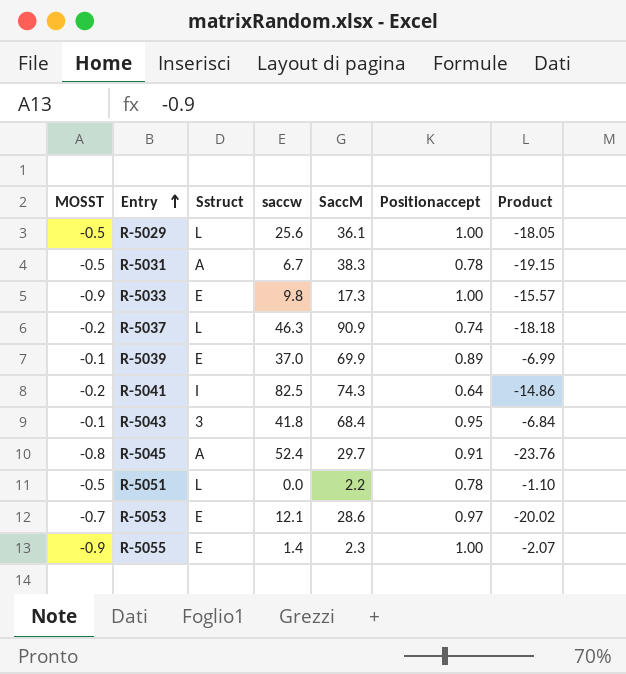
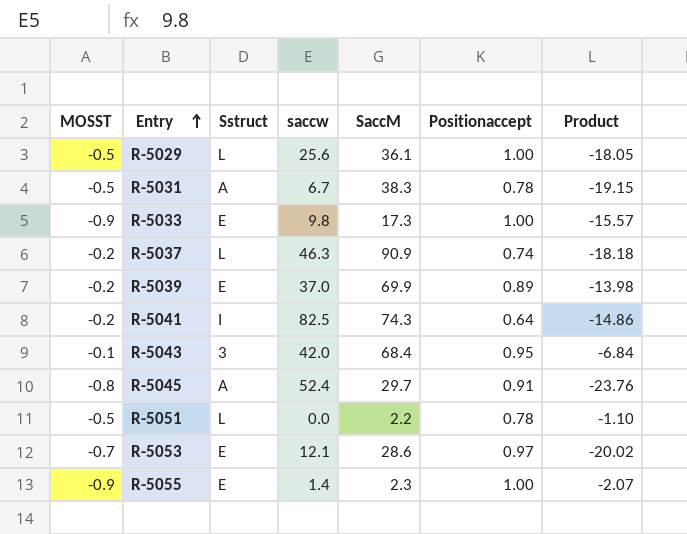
R-5039 | MOSST: -0.1 -> -0.2
R-5039 | Product: -6.99 -> -13.98
R-5043 | saccw: 41.8 -> 42.0

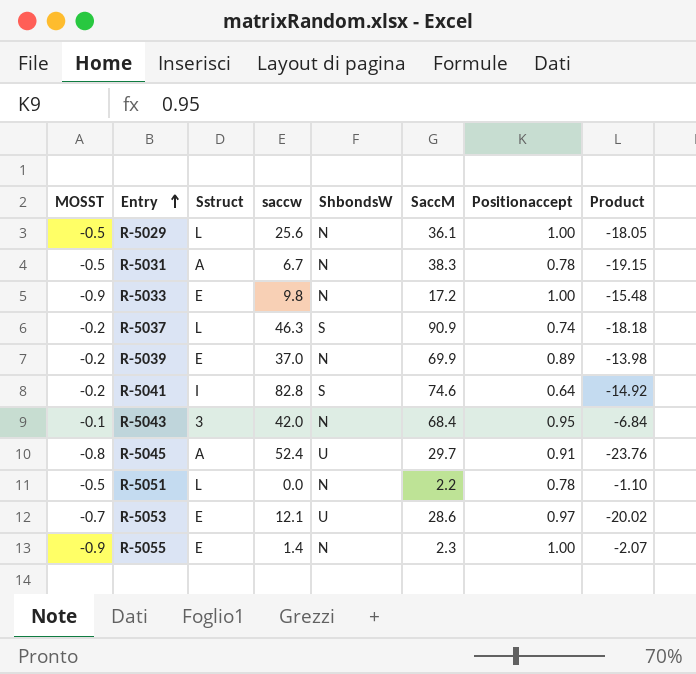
column ShbondsW | position: none -> 5
R-5033 | SaccM: 17.3 -> 17.2
R-5033 | Product: -15.57 -> -15.48
R-5041 | saccw: 82.5 -> 82.8
R-5041 | SaccM: 74.3 -> 74.6
R-5041 | Product: -14.86 -> -14.92

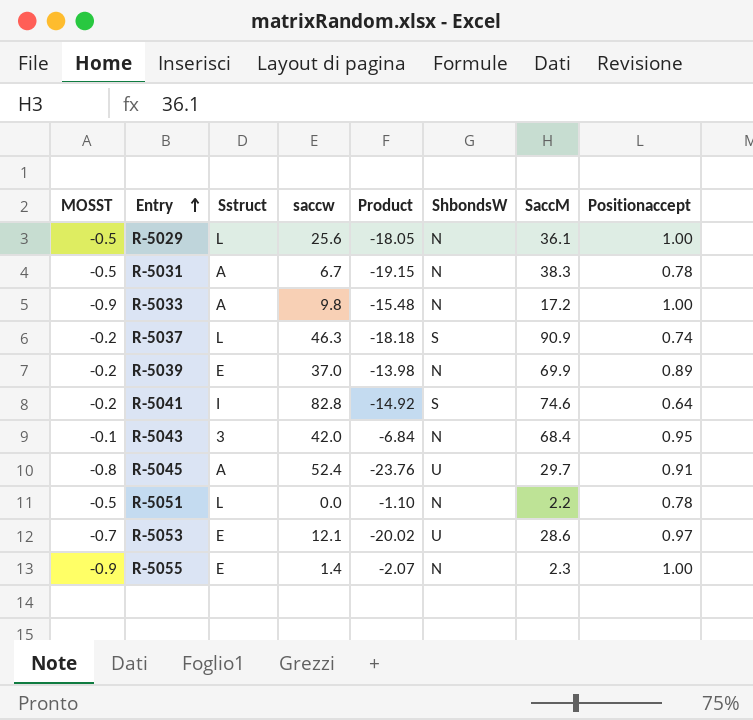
column Product | position: 8 -> 5
R-5033 | Sstruct: E -> A

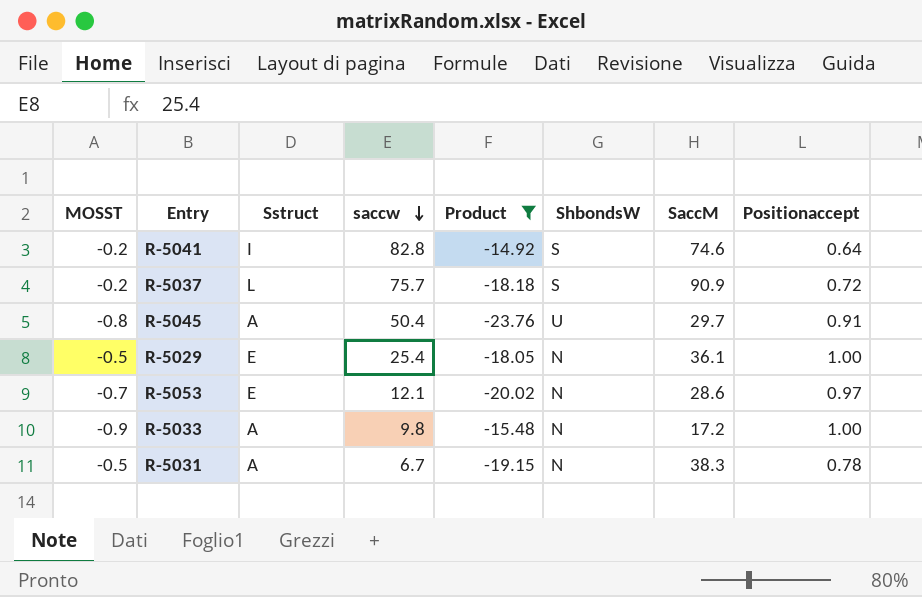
filter: none -> Product <= -14.92
row order: Entry ascending -> saccw descending
R-5037 | saccw: 46.3 -> 75.7
R-5037 | Positionaccept: 0.74 -> 0.72
R-5045 | saccw: 52.4 -> 50.4
R-5029 | Sstruct: L -> E
R-5029 | saccw: 25.6 -> 25.4
R-5053 | ShbondsW: U -> N

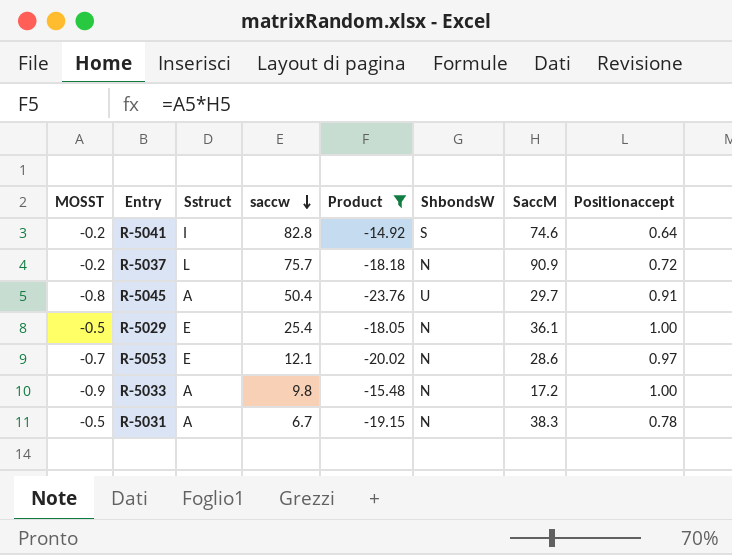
R-5037 | ShbondsW: S -> N

